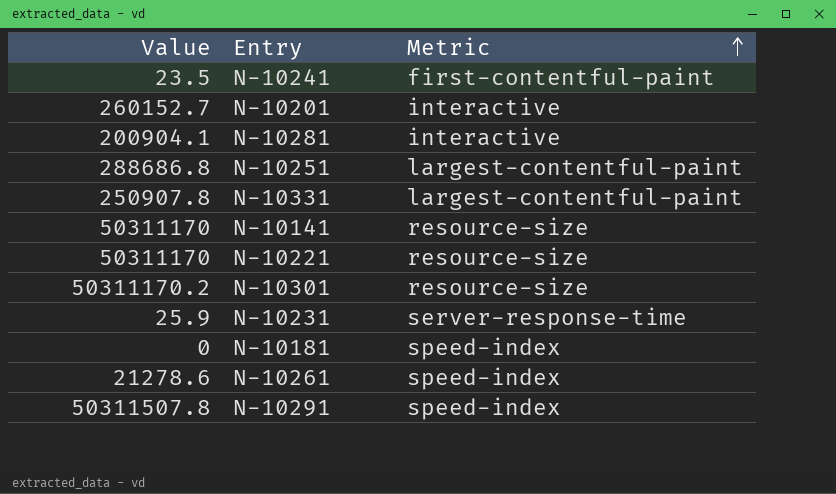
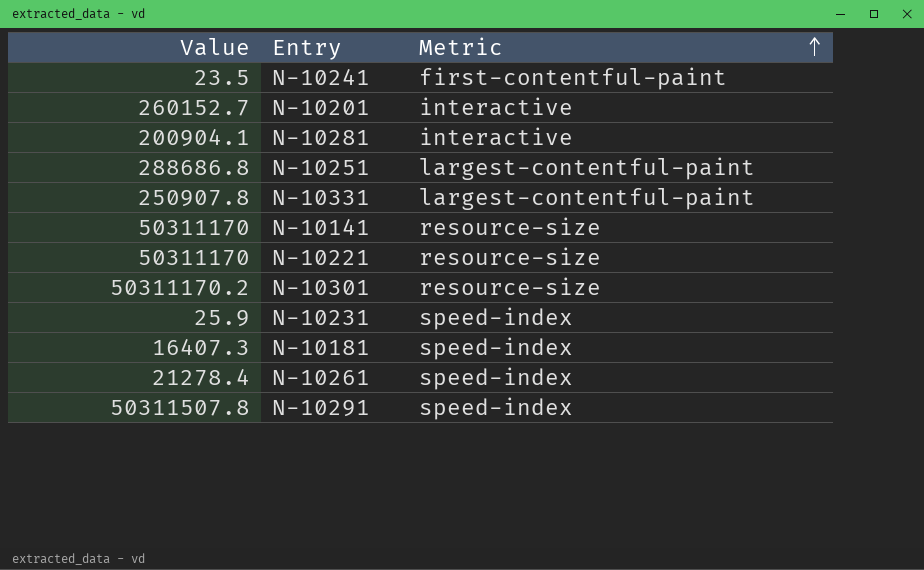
N-10231 | Metric: server-response-time -> speed-index
N-10181 | Value: 0 -> 16407.3
N-10261 | Value: 21278.6 -> 21278.4

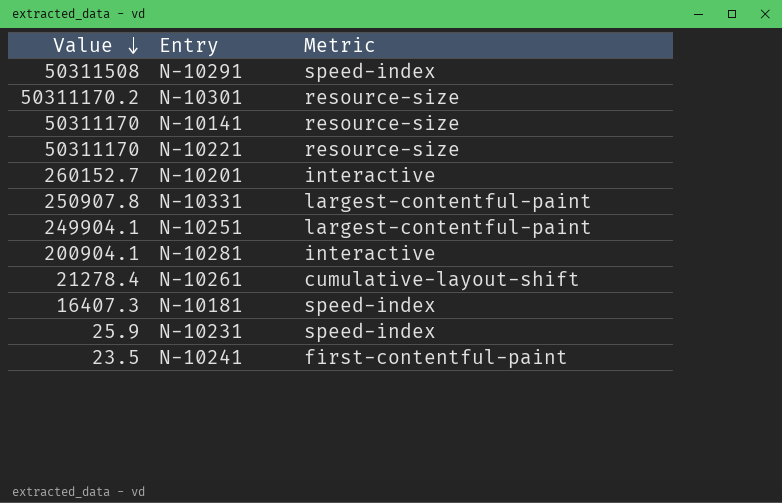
row order: Metric ascending -> Value descending
N-10291 | Value: 50311507.8 -> 50311508
N-10251 | Value: 288686.8 -> 249904.1
N-10261 | Metric: speed-index -> cumulative-layout-shift

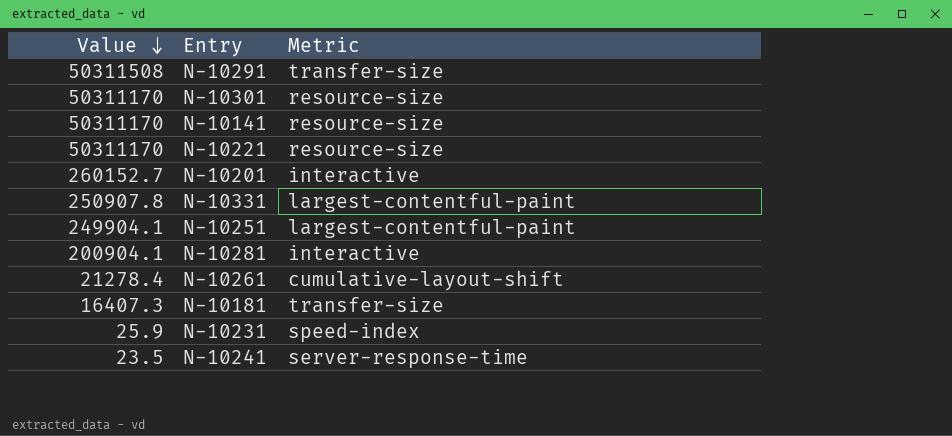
N-10291 | Metric: speed-index -> transfer-size
N-10301 | Value: 50311170.2 -> 50311170
N-10181 | Metric: speed-index -> transfer-size
N-10241 | Metric: first-contentful-paint -> server-response-time

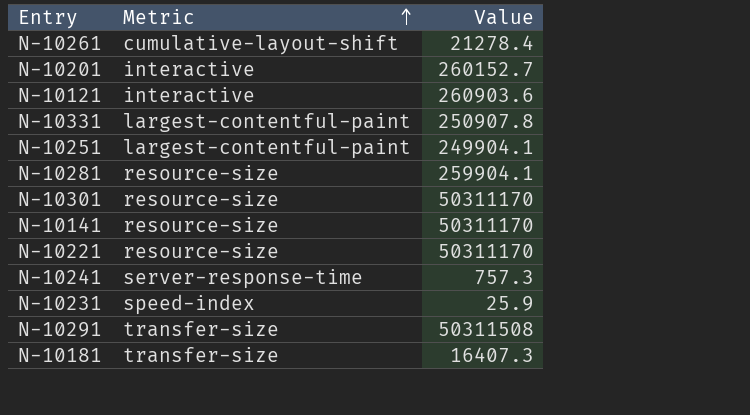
row order: Value descending -> Metric ascending
column Value | position: 1 -> 3
row N-10121: none -> interactive | 260903.6
N-10281 | Metric: interactive -> resource-size
N-10281 | Value: 200904.1 -> 259904.1
N-10241 | Value: 23.5 -> 757.3

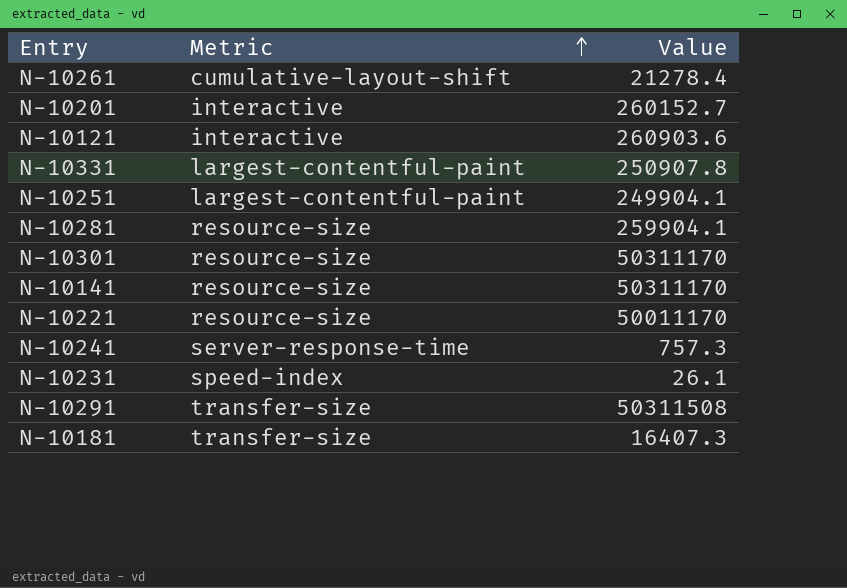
N-10221 | Value: 50311170 -> 50011170
N-10231 | Value: 25.9 -> 26.1

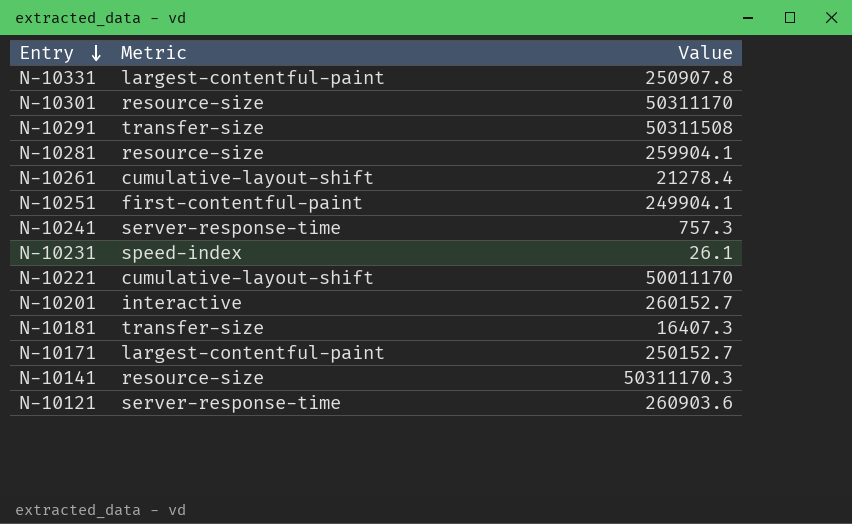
row order: Metric ascending -> Entry descending
N-10251 | Metric: largest-contentful-paint -> first-contentful-paint
N-10221 | Metric: resource-size -> cumulative-layout-shift
row N-10171: none -> largest-contentful-paint | 250152.7
N-10141 | Value: 50311170 -> 50311170.3
N-10121 | Metric: interactive -> server-response-time

